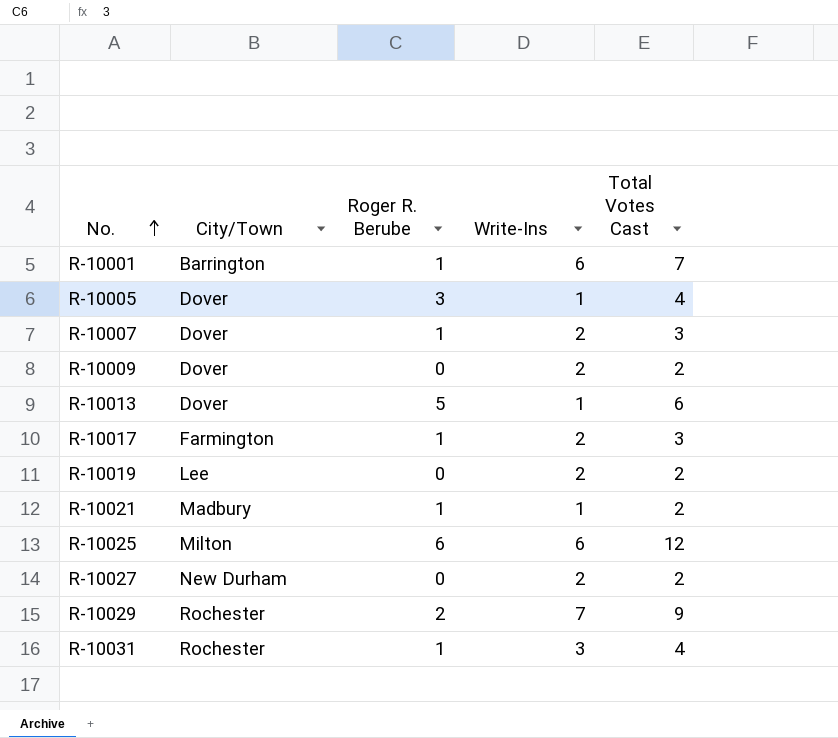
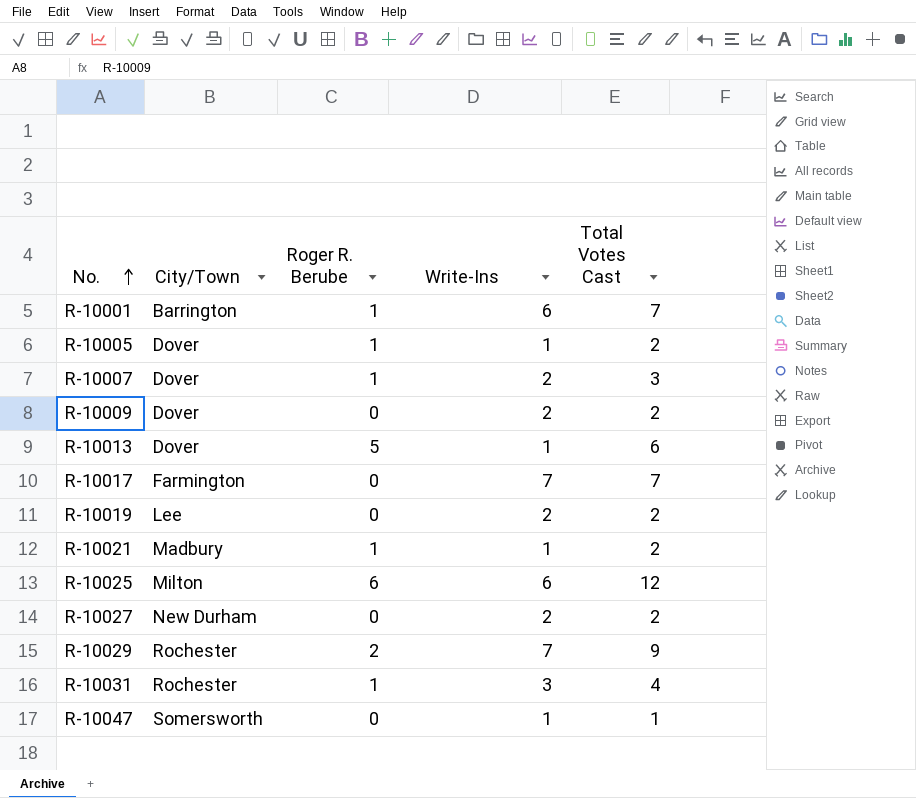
R-10005 | Roger R. Berube: 3 -> 1
R-10005 | Total Votes Cast: 4 -> 2
R-10017 | Roger R. Berube: 1 -> 0
R-10017 | Write-Ins: 2 -> 7
R-10017 | Total Votes Cast: 3 -> 7
row R-10047: none -> Somersworth | 0 | 1 | 1

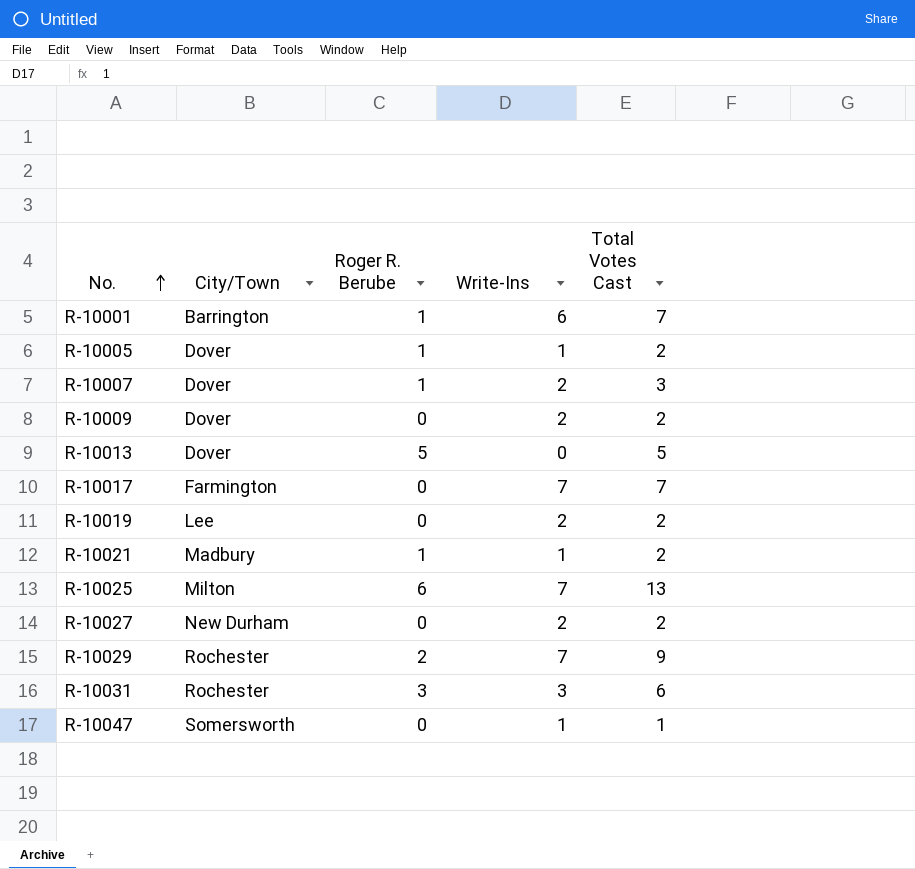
R-10013 | Write-Ins: 1 -> 0
R-10013 | Total Votes Cast: 6 -> 5
R-10025 | Write-Ins: 6 -> 7
R-10025 | Total Votes Cast: 12 -> 13
R-10031 | Roger R. Berube: 1 -> 3
R-10031 | Total Votes Cast: 4 -> 6

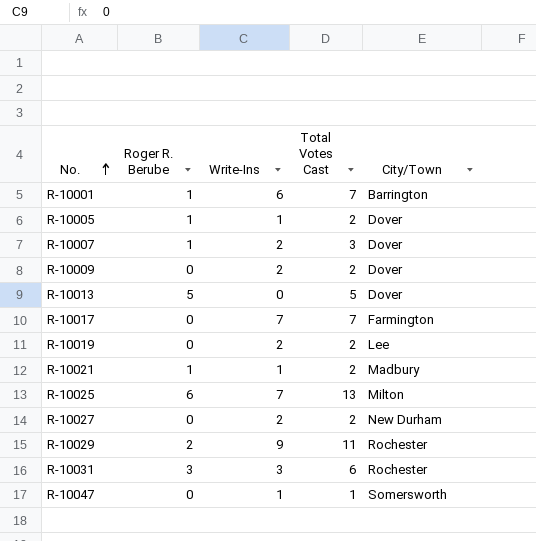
column City/Town | position: 2 -> 5
R-10029 | Write-Ins: 7 -> 9
R-10029 | Total Votes Cast: 9 -> 11

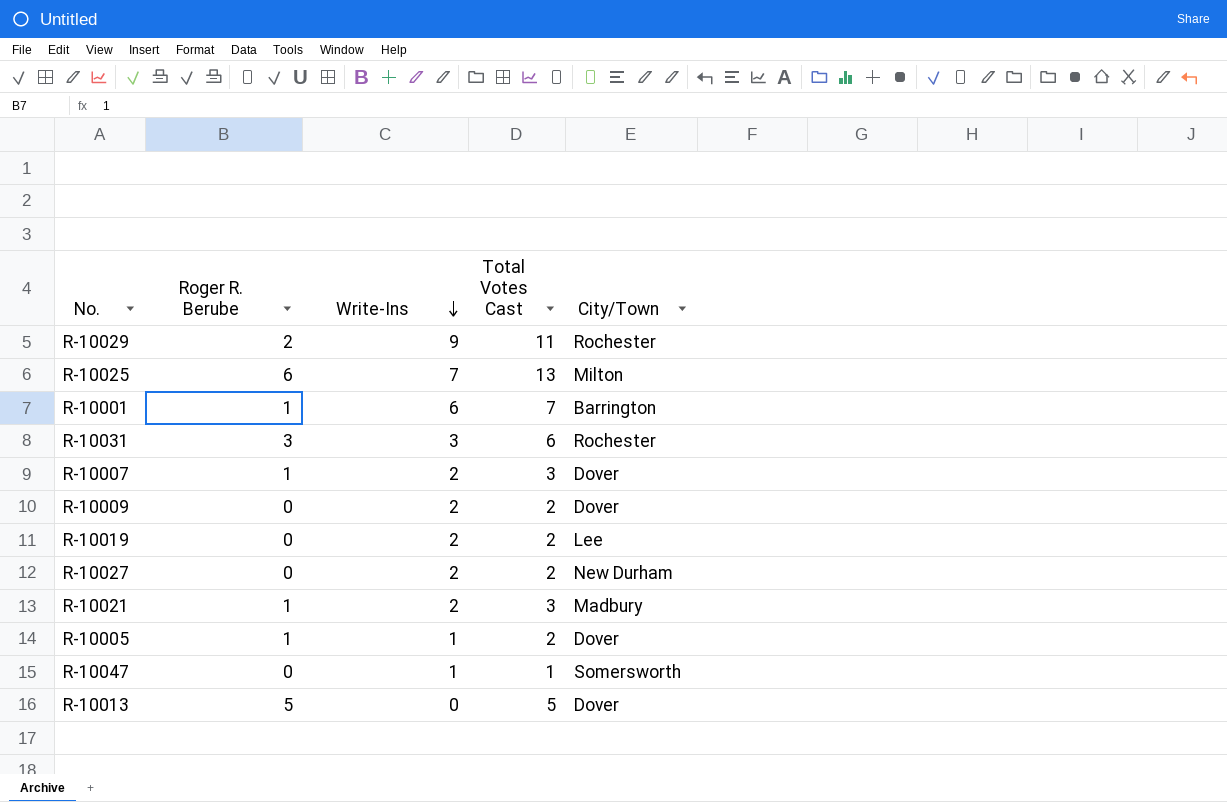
row order: No. ascending -> Write-Ins descending
row R-10017: 0 | 7 | 7 | Farmington -> none
R-10021 | Write-Ins: 1 -> 2
R-10021 | Total Votes Cast: 2 -> 3

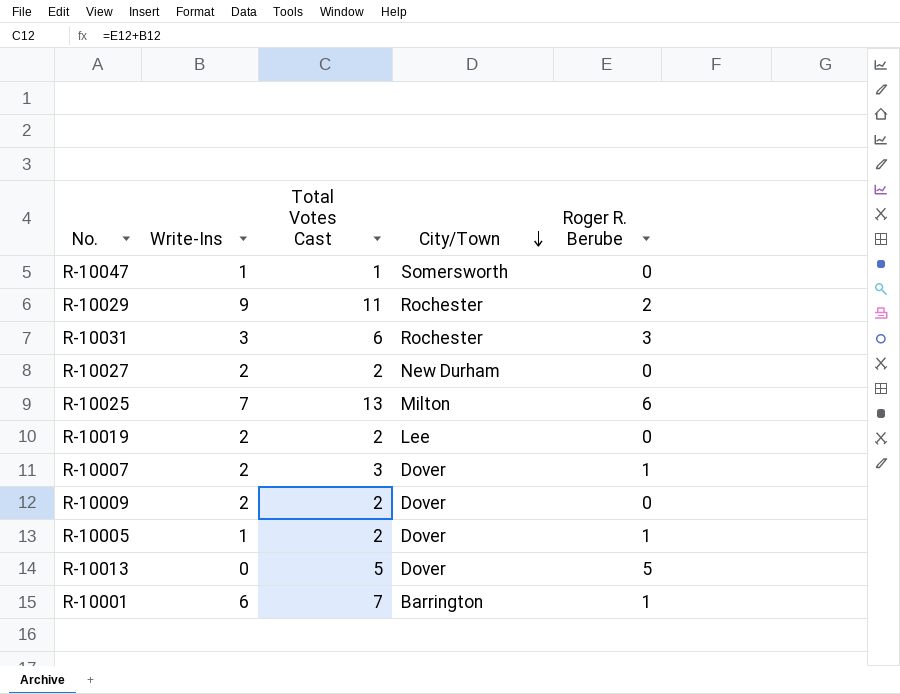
row order: Write-Ins descending -> City/Town descending
column Roger R. Berube | position: 2 -> 5
row R-10021: 1 | 2 | 3 | Madbury -> none

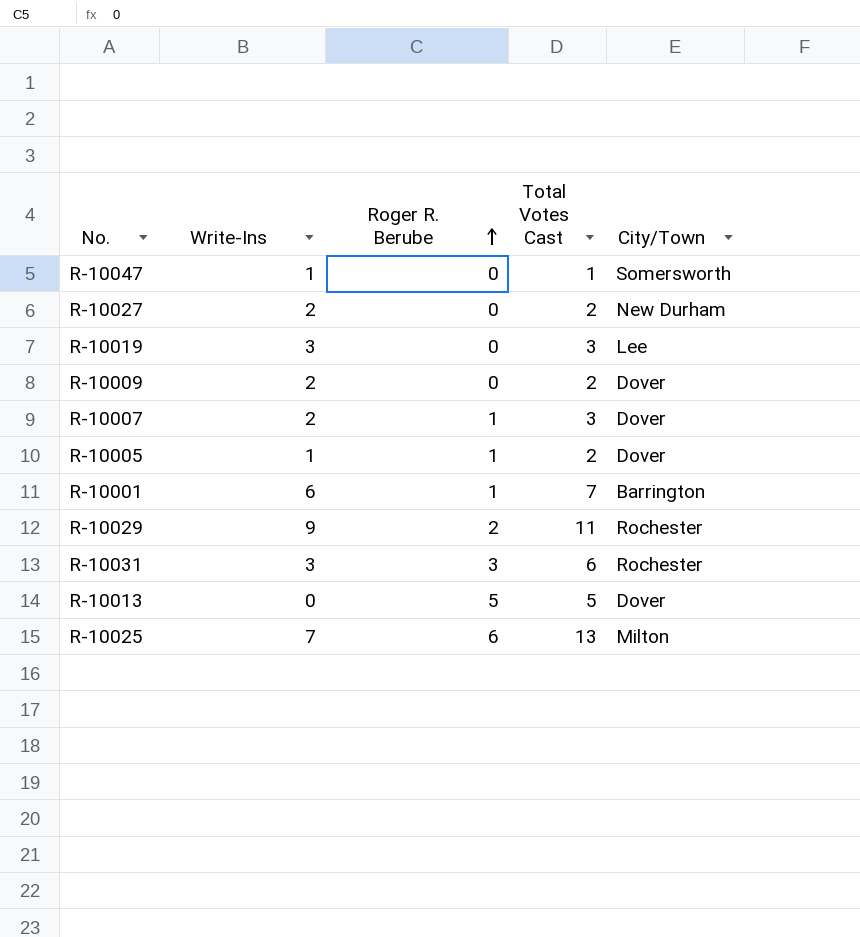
row order: City/Town descending -> Roger R. Berube ascending
column Roger R. Berube | position: 5 -> 3
R-10019 | Write-Ins: 2 -> 3
R-10019 | Total Votes Cast: 2 -> 3

